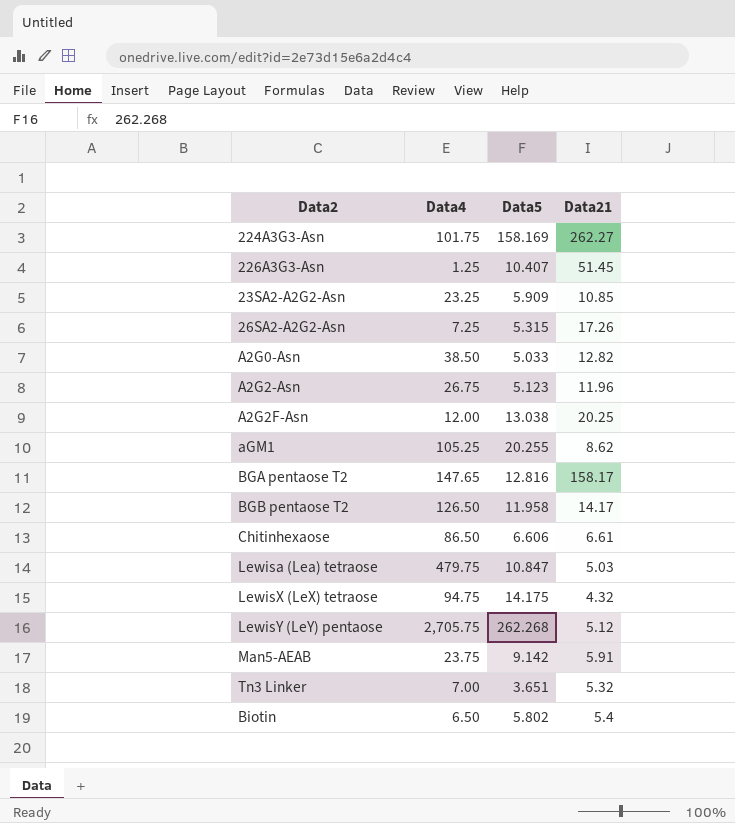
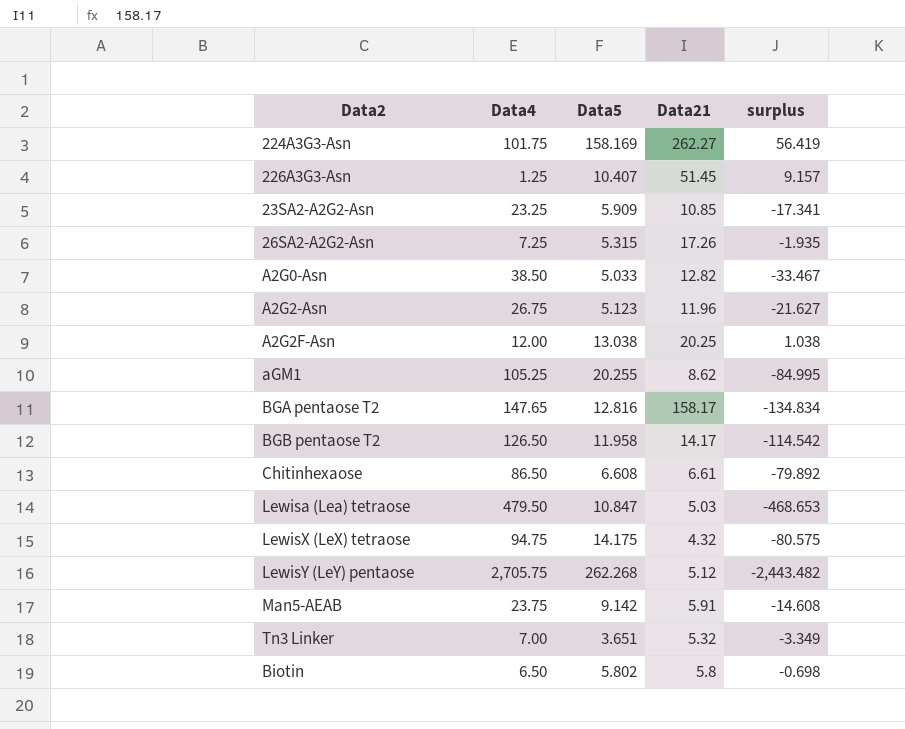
column surplus | formula: none -> [Data5] - [Data4]
Chitinhexaose | Data5: 6.606 -> 6.608
Lewisa (Lea) tetraose | Data4: 479.75 -> 479.50
Biotin | Data21: 5.4 -> 5.8

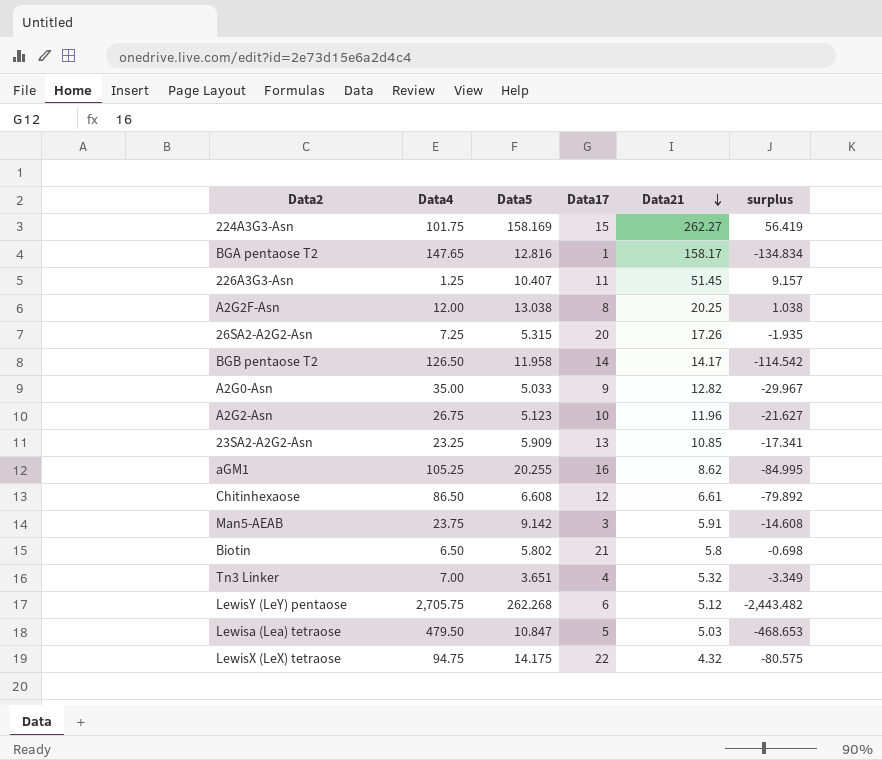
row order: none -> Data21 descending
column Data17 | position: none -> 4
A2G0-Asn | Data4: 38.50 -> 35.00
A2G0-Asn | surplus: -33.467 -> -29.967

